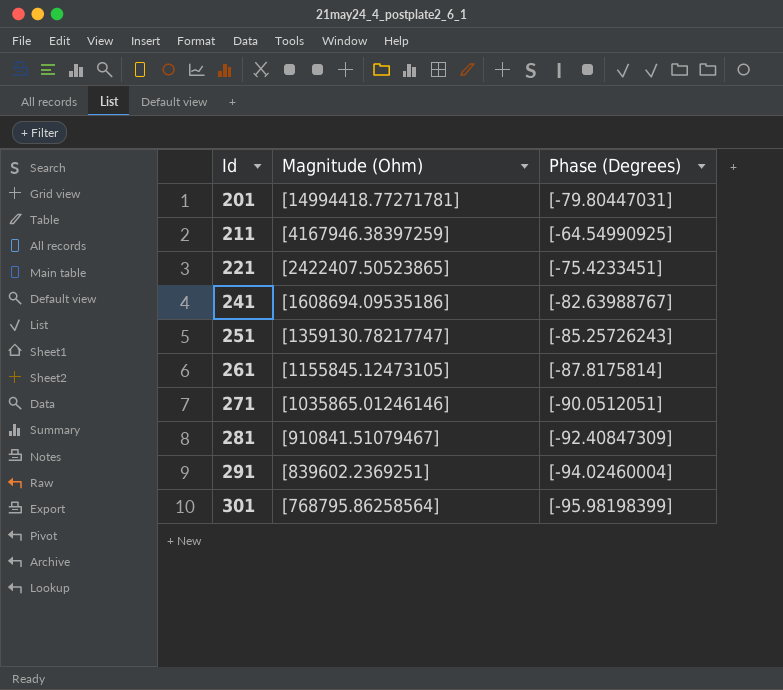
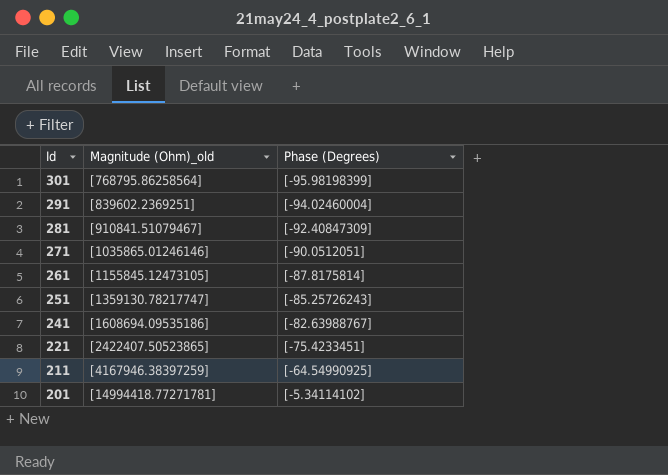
row order: Id ascending -> Id descending
column name: Magnitude (Ohm) -> Magnitude (Ohm)_old
201 | Phase (Degrees): [-79.80447031] -> [-5.34114102]

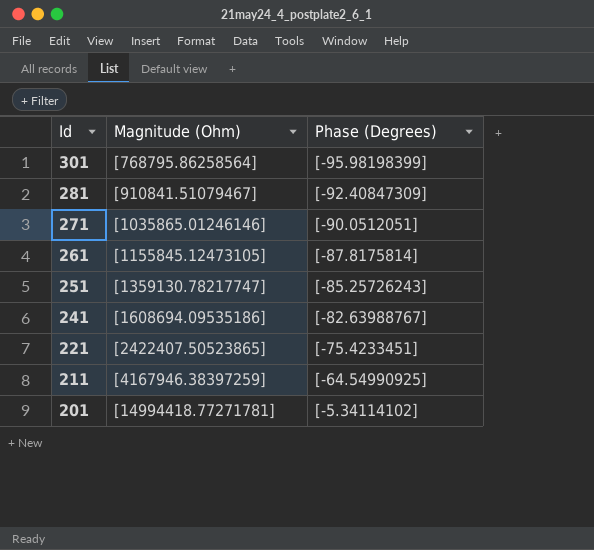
column name: Magnitude (Ohm)_old -> Magnitude (Ohm)
row 291: [839602.2369251] | [-94.02460004] -> none

